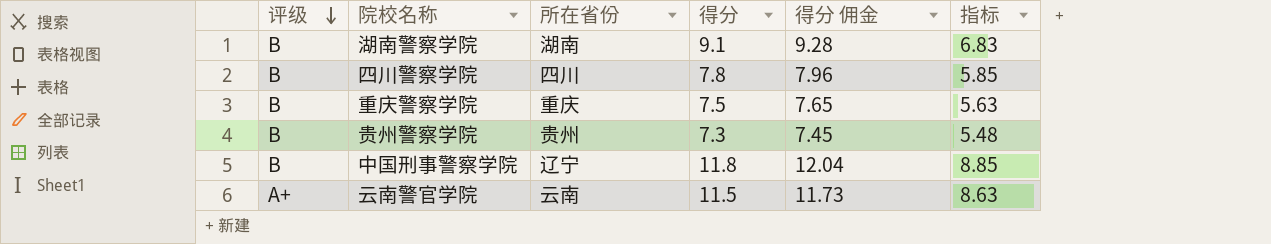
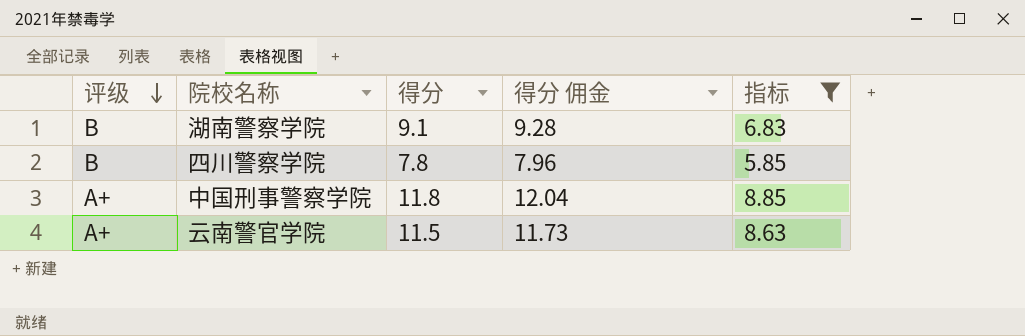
filter: none -> 指标 >= 5.85
column 所在省份 | position: 3 -> none
中国刑事警察学院 | 评级: B -> A+

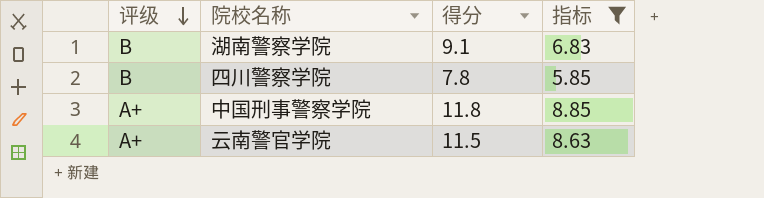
column 得分 佣金 | formula: [得分] * 1.02 -> none

